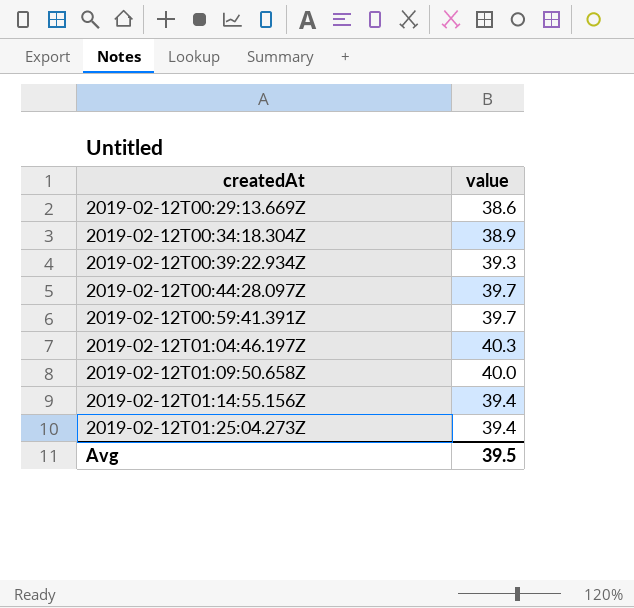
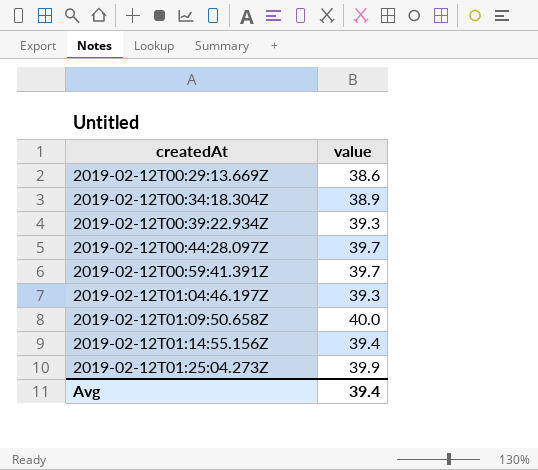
2019-02-12T01:04:46.197Z | value: 40.3 -> 39.3
2019-02-12T01:25:04.273Z | value: 39.4 -> 39.9
Avg | value: 39.5 -> 39.4

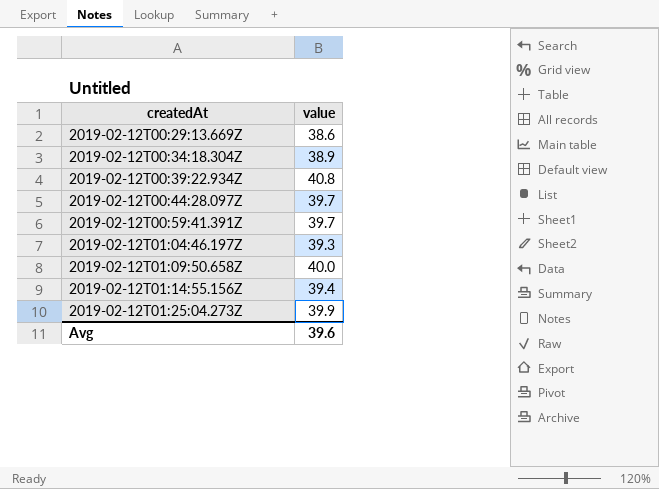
2019-02-12T00:39:22.934Z | value: 39.3 -> 40.8
Avg | value: 39.4 -> 39.6

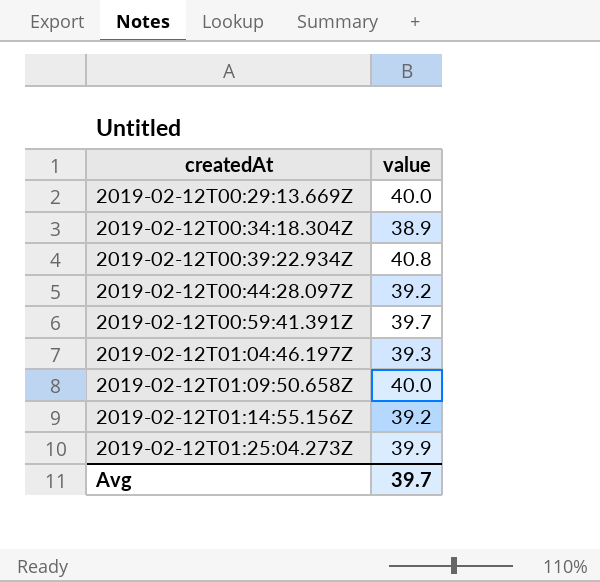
2019-02-12T00:29:13.669Z | value: 38.6 -> 40.0
2019-02-12T00:44:28.097Z | value: 39.7 -> 39.2
2019-02-12T01:14:55.156Z | value: 39.4 -> 39.2
Avg | value: 39.6 -> 39.7

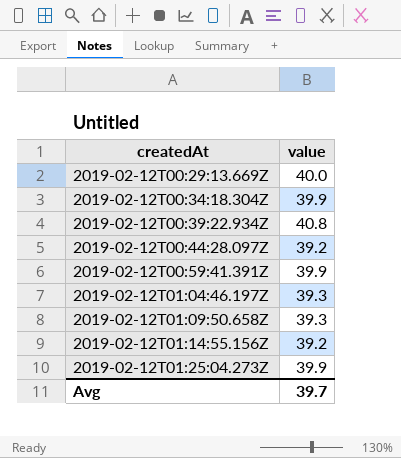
2019-02-12T00:34:18.304Z | value: 38.9 -> 39.9
2019-02-12T00:59:41.391Z | value: 39.7 -> 39.9
2019-02-12T01:09:50.658Z | value: 40.0 -> 39.3

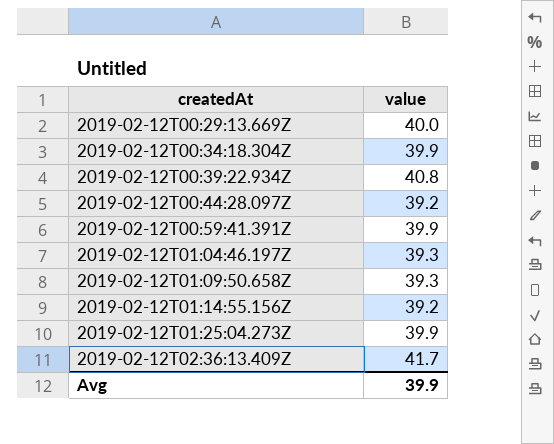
row 2019-02-12T02:36:13.409Z: none -> 41.7
Avg | value: 39.7 -> 39.9

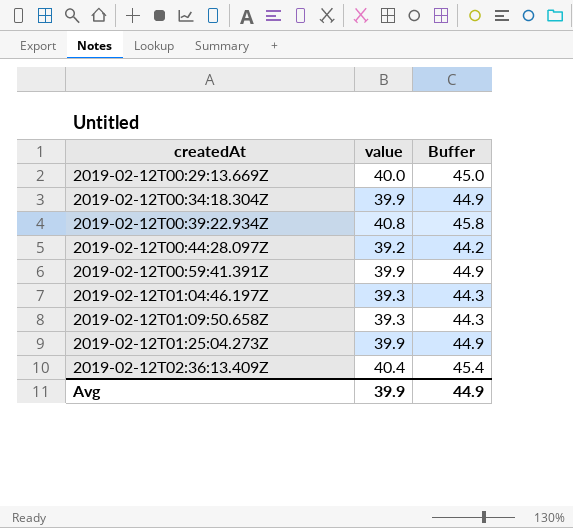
column Buffer | formula: none -> [value] + 5
row 2019-02-12T01:14:55.156Z: 39.2 -> none
2019-02-12T02:36:13.409Z | value: 41.7 -> 40.4

